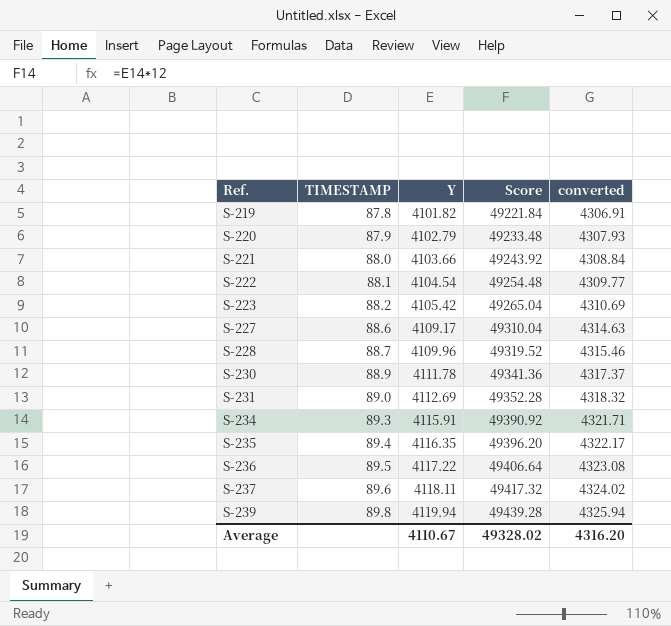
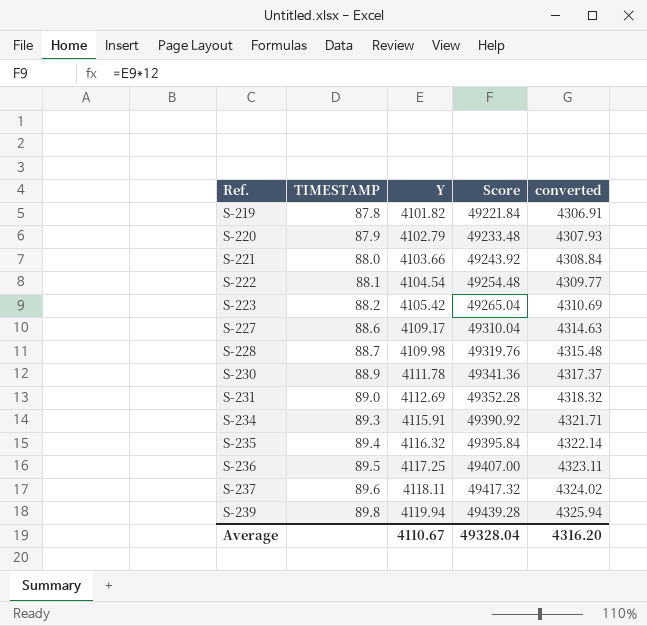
S-228 | Y: 4109.96 -> 4109.98
S-228 | Score: 49319.52 -> 49319.76
S-228 | converted: 4315.46 -> 4315.48
S-235 | Y: 4116.35 -> 4116.32
S-235 | Score: 49396.20 -> 49395.84
S-235 | converted: 4322.17 -> 4322.14
S-236 | Y: 4117.22 -> 4117.25
S-236 | Score: 49406.64 -> 49407.00
S-236 | converted: 4323.08 -> 4323.11
Average | Score: 49328.02 -> 49328.04

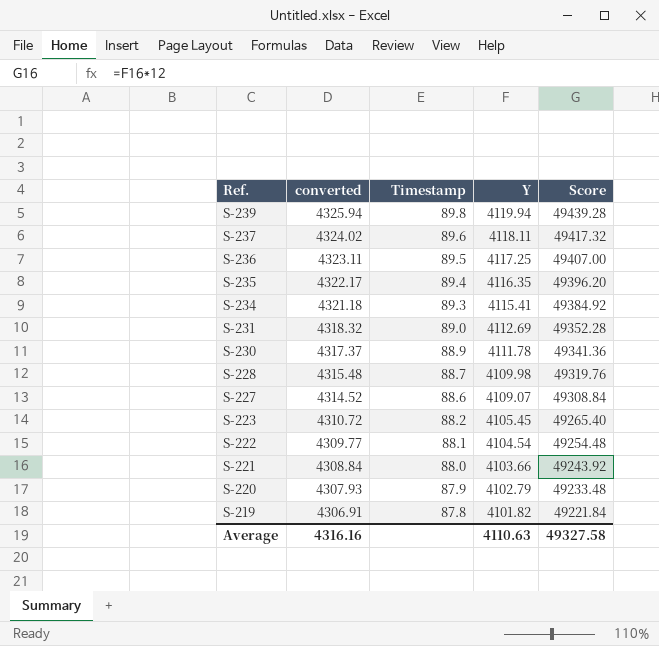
row order: Ref. ascending -> Ref. descending
column converted | position: 5 -> 2
column name: TIMESTAMP -> Timestamp
S-235 | converted: 4322.14 -> 4322.17
S-235 | Y: 4116.32 -> 4116.35
S-235 | Score: 49395.84 -> 49396.20
S-234 | converted: 4321.71 -> 4321.18
S-234 | Y: 4115.91 -> 4115.41
S-234 | Score: 49390.92 -> 49384.92
S-227 | converted: 4314.63 -> 4314.52
S-227 | Y: 4109.17 -> 4109.07
S-227 | Score: 49310.04 -> 49308.84
S-223 | converted: 4310.69 -> 4310.72
S-223 | Y: 4105.42 -> 4105.45
S-223 | Score: 49265.04 -> 49265.40
Average | converted: 4316.20 -> 4316.16
Average | Y: 4110.67 -> 4110.63
Average | Score: 49328.04 -> 49327.58

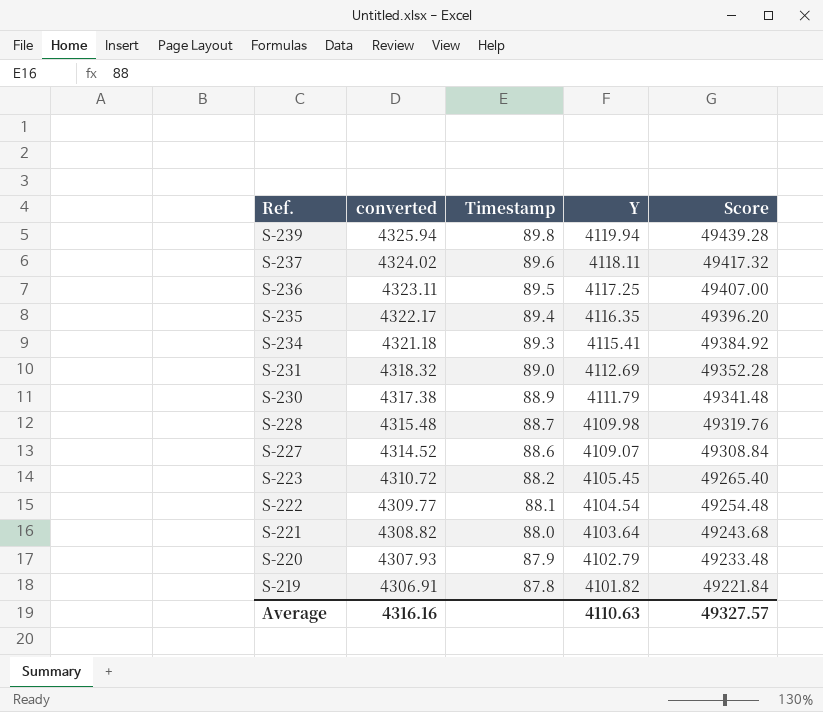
S-230 | converted: 4317.37 -> 4317.38
S-230 | Y: 4111.78 -> 4111.79
S-230 | Score: 49341.36 -> 49341.48
S-221 | converted: 4308.84 -> 4308.82
S-221 | Y: 4103.66 -> 4103.64
S-221 | Score: 49243.92 -> 49243.68
Average | Score: 49327.58 -> 49327.57

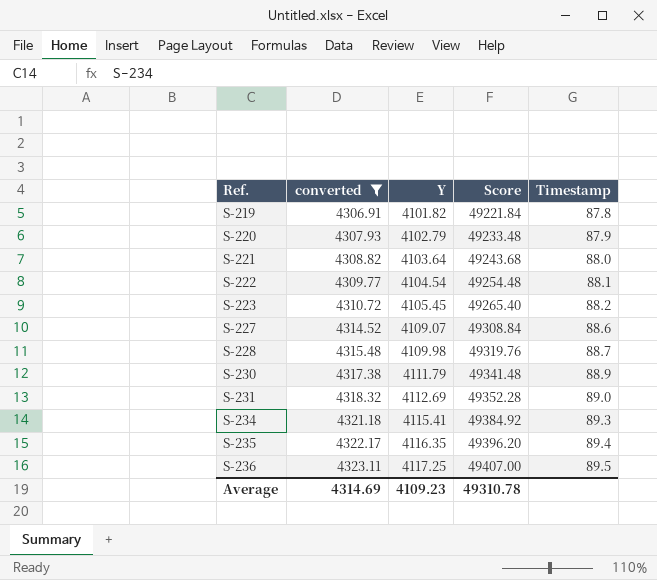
filter: none -> converted <= 4323.11
row order: Ref. descending -> Ref. ascending
column Timestamp | position: 3 -> 5
Average | converted: 4316.16 -> 4314.69
Average | Y: 4110.63 -> 4109.23
Average | Score: 49327.57 -> 49310.78

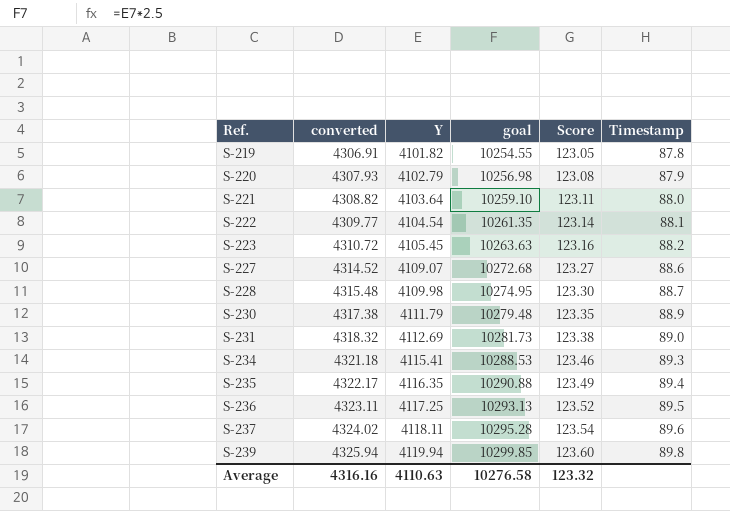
filter: converted <= 4323.11 -> none
column goal | formula: none -> [Y] * 2.5
column Score | formula: [Y] * 12 -> [Y] * 0.03
Average | converted: 4314.69 -> 4316.16
Average | Y: 4109.23 -> 4110.63
Average | Score: 49310.78 -> 123.32

